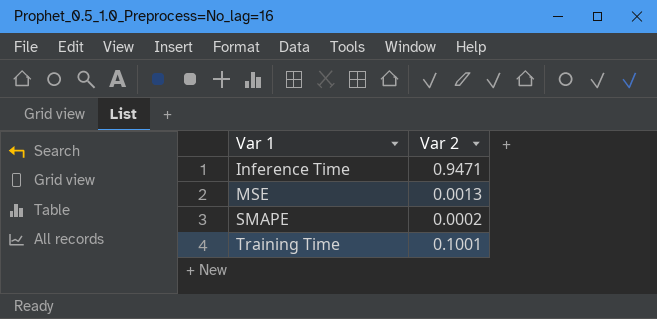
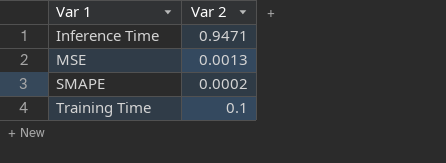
Training Time | Var 2: 0.1001 -> 0.1

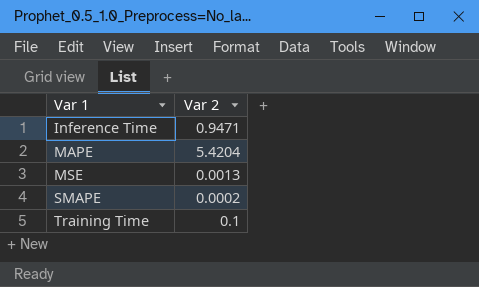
row MAPE: none -> 5.4204

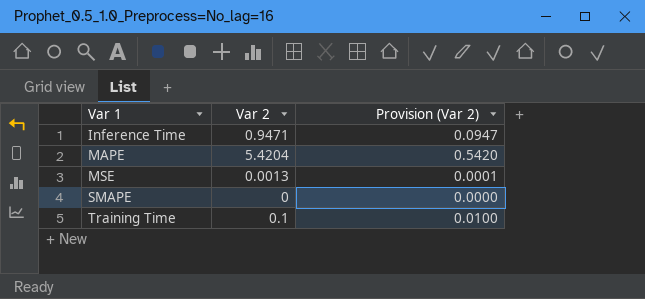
column Provision (Var 2) | formula: none -> [Var 2] * 0.1
SMAPE | Var 2: 0.0002 -> 0

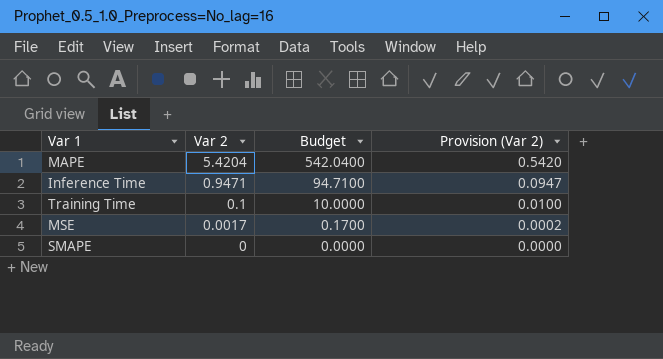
row order: Var 1 ascending -> Var 2 descending
column Budget | formula: none -> [Var 2] * 100
MSE | Var 2: 0.0013 -> 0.0017
MSE | Provision (Var 2): 0.0001 -> 0.0002

